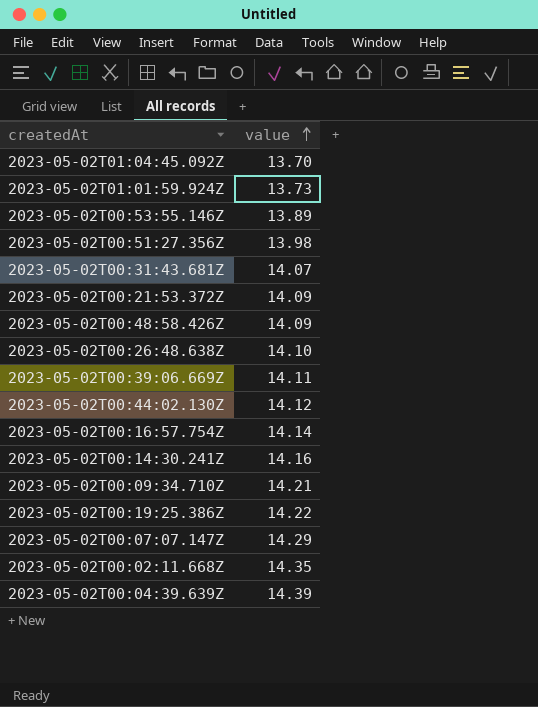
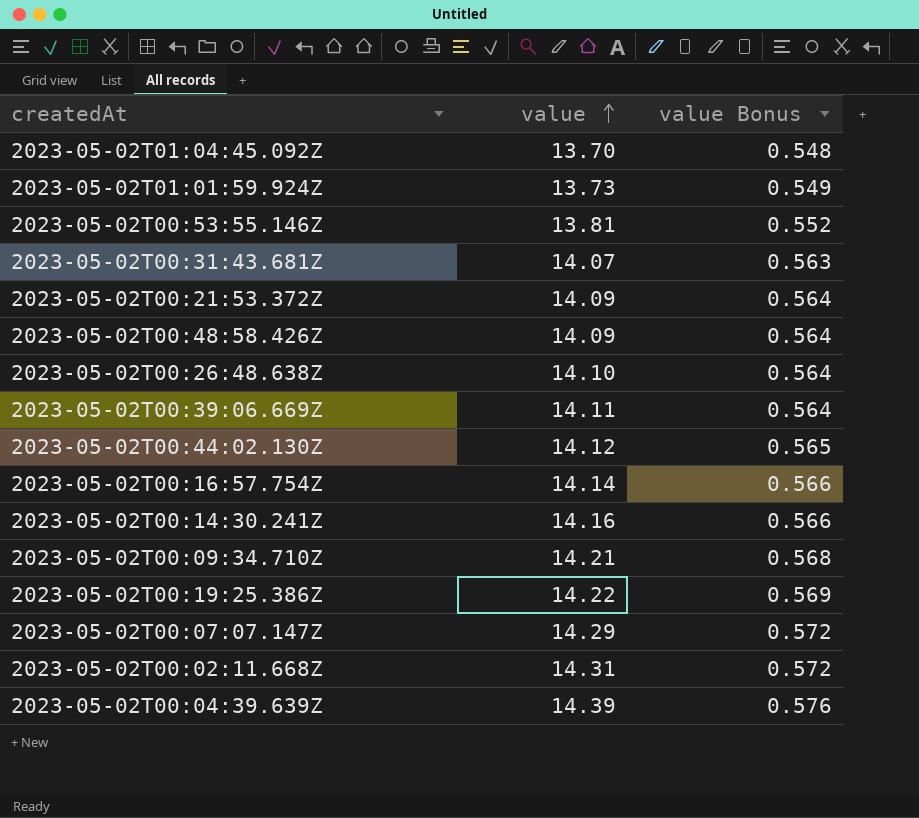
column value Bonus | formula: none -> [value] * 0.04
row 2023-05-02T00:51:27.356Z: 13.98 -> none
2023-05-02T00:53:55.146Z | value: 13.89 -> 13.81
2023-05-02T00:02:11.668Z | value: 14.35 -> 14.31

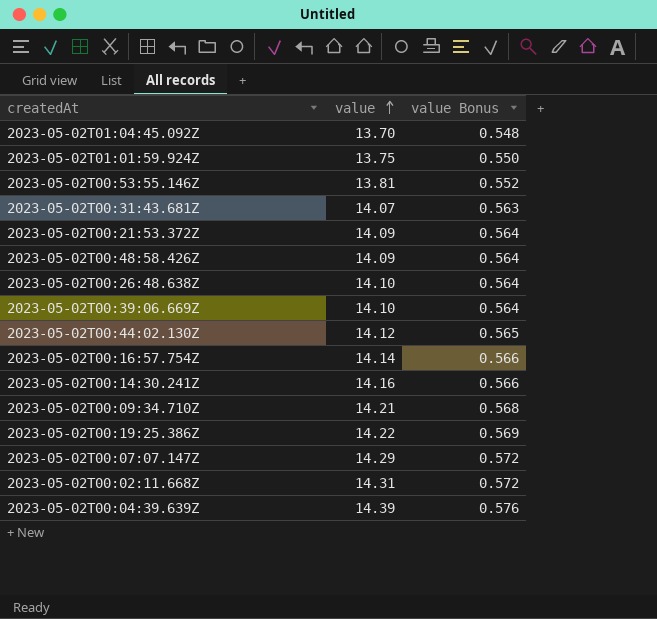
2023-05-02T01:01:59.924Z | value: 13.73 -> 13.75
2023-05-02T01:01:59.924Z | value Bonus: 0.549 -> 0.550
2023-05-02T00:39:06.669Z | value: 14.11 -> 14.10

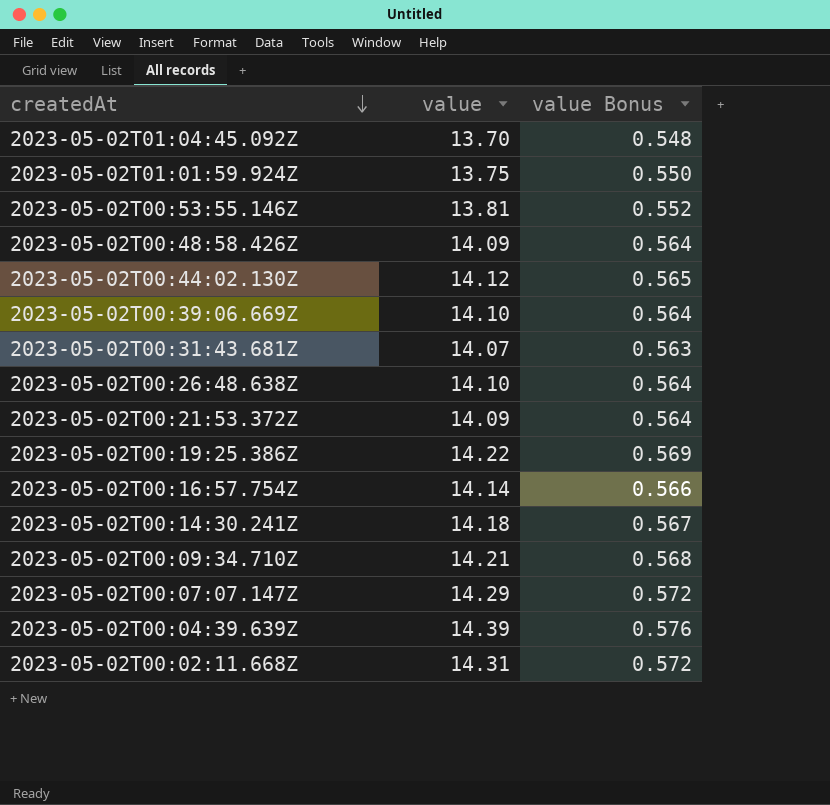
row order: value ascending -> createdAt descending
2023-05-02T00:14:30.241Z | value: 14.16 -> 14.18
2023-05-02T00:14:30.241Z | value Bonus: 0.566 -> 0.567

